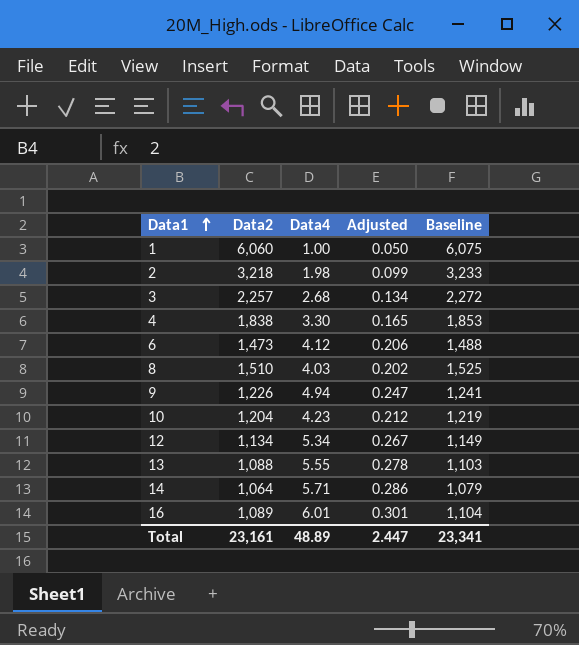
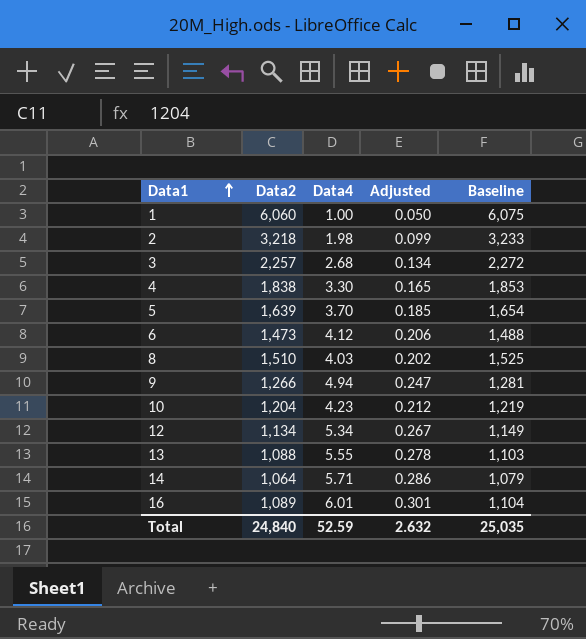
row 5: none -> 1,639 | 3.70 | 0.185 | 1,654
9 | Data2: 1,226 -> 1,266
9 | Baseline: 1,241 -> 1,281
Total | Data2: 23,161 -> 24,840
Total | Data4: 48.89 -> 52.59
Total | Adjusted: 2.447 -> 2.632
Total | Baseline: 23,341 -> 25,035

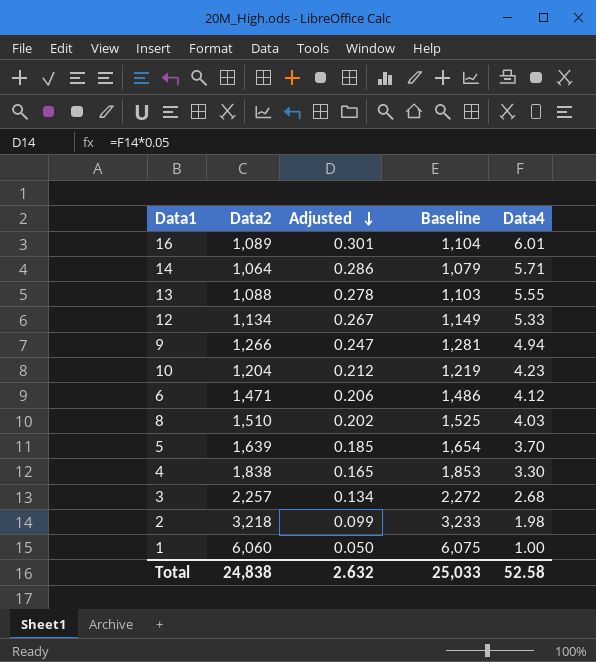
row order: Data1 ascending -> Adjusted descending
column Data4 | position: 3 -> 5
12 | Data4: 5.34 -> 5.33
6 | Data2: 1,473 -> 1,471
6 | Baseline: 1,488 -> 1,486
Total | Data2: 24,840 -> 24,838
Total | Baseline: 25,035 -> 25,033
Total | Data4: 52.59 -> 52.58

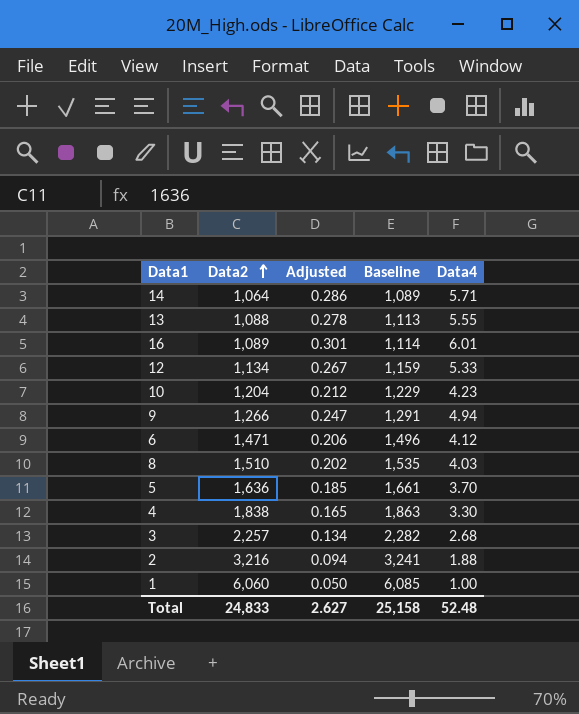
row order: Adjusted descending -> Data2 ascending
column Baseline | formula: [Data2] + 15 -> [Data2] + 25
5 | Data2: 1,639 -> 1,636
2 | Data2: 3,218 -> 3,216
2 | Adjusted: 0.099 -> 0.094
2 | Data4: 1.98 -> 1.88
Total | Data2: 24,838 -> 24,833
Total | Adjusted: 2.632 -> 2.627
Total | Baseline: 25,033 -> 25,158
Total | Data4: 52.58 -> 52.48

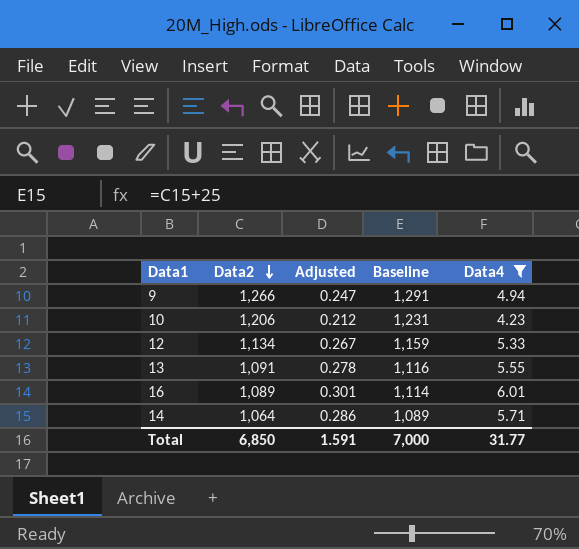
filter: none -> Data4 >= 4.23
row order: Data2 ascending -> Data2 descending
10 | Data2: 1,204 -> 1,206
10 | Baseline: 1,229 -> 1,231
13 | Data2: 1,088 -> 1,091
13 | Baseline: 1,113 -> 1,116
Total | Data2: 24,833 -> 6,850
Total | Adjusted: 2.627 -> 1.591
Total | Baseline: 25,158 -> 7,000
Total | Data4: 52.48 -> 31.77

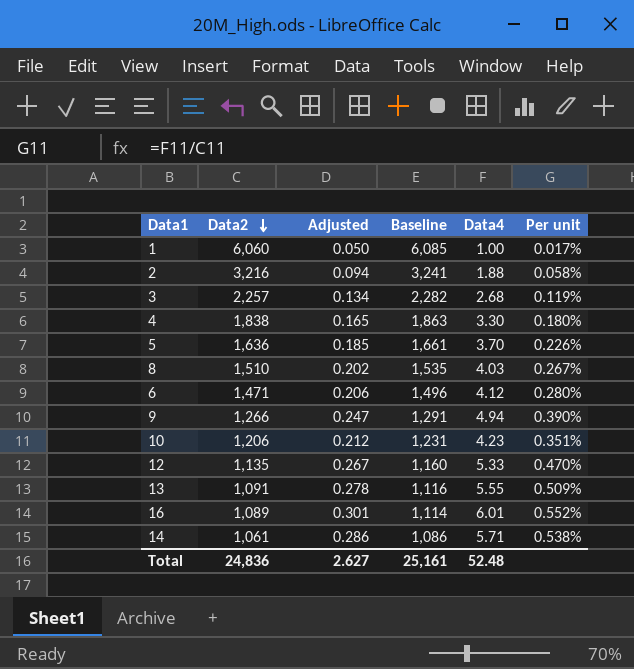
filter: Data4 >= 4.23 -> none
column Per unit | formula: none -> [Data4] / [Data2]
12 | Data2: 1,134 -> 1,135
12 | Baseline: 1,159 -> 1,160
14 | Data2: 1,064 -> 1,061
14 | Baseline: 1,089 -> 1,086
Total | Data2: 6,850 -> 24,836
Total | Adjusted: 1.591 -> 2.627
Total | Baseline: 7,000 -> 25,161
Total | Data4: 31.77 -> 52.48

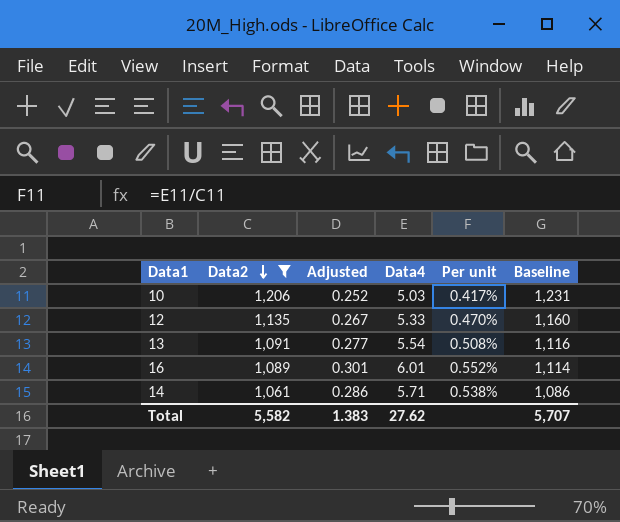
filter: none -> Data2 <= 1,206
column Baseline | position: 4 -> 6
10 | Adjusted: 0.212 -> 0.252
10 | Data4: 4.23 -> 5.03
10 | Per unit: 0.351% -> 0.417%
13 | Adjusted: 0.278 -> 0.277
13 | Data4: 5.55 -> 5.54
13 | Per unit: 0.509% -> 0.508%
Total | Data2: 24,836 -> 5,582
Total | Adjusted: 2.627 -> 1.383
Total | Data4: 52.48 -> 27.62
Total | Baseline: 25,161 -> 5,707

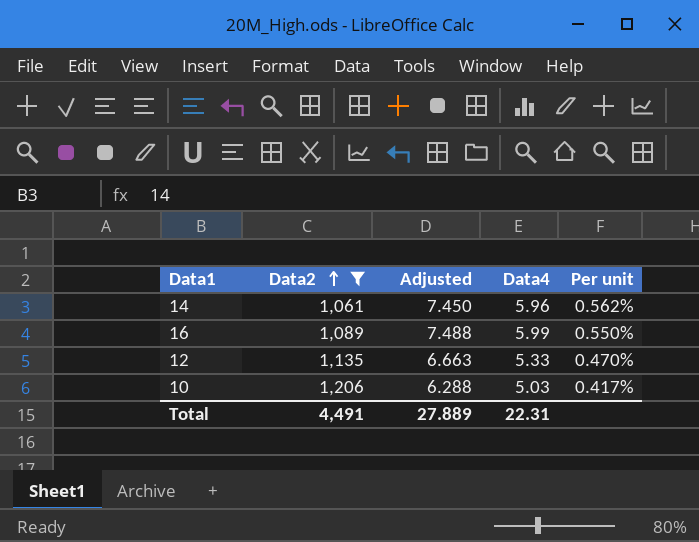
row order: Data2 descending -> Data2 ascending
column Baseline | formula: [Data2] + 25 -> none
column Adjusted | formula: [Data4] * 0.05 -> [Data4] * 1.25
row 13: 1,091 | 0.277 | 5.54 | 0.508% | 1,116 -> none
14 | Data4: 5.71 -> 5.96
14 | Per unit: 0.538% -> 0.562%
16 | Data4: 6.01 -> 5.99
16 | Per unit: 0.552% -> 0.550%
Total | Data2: 5,582 -> 4,491
Total | Adjusted: 1.383 -> 27.889
Total | Data4: 27.62 -> 22.31

